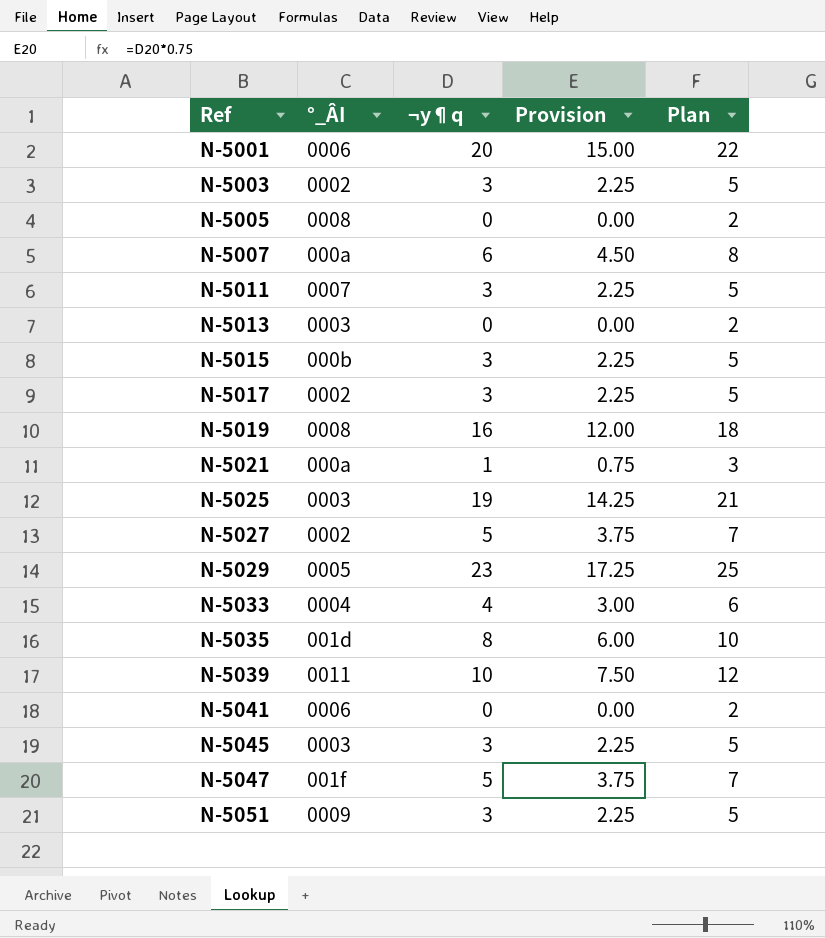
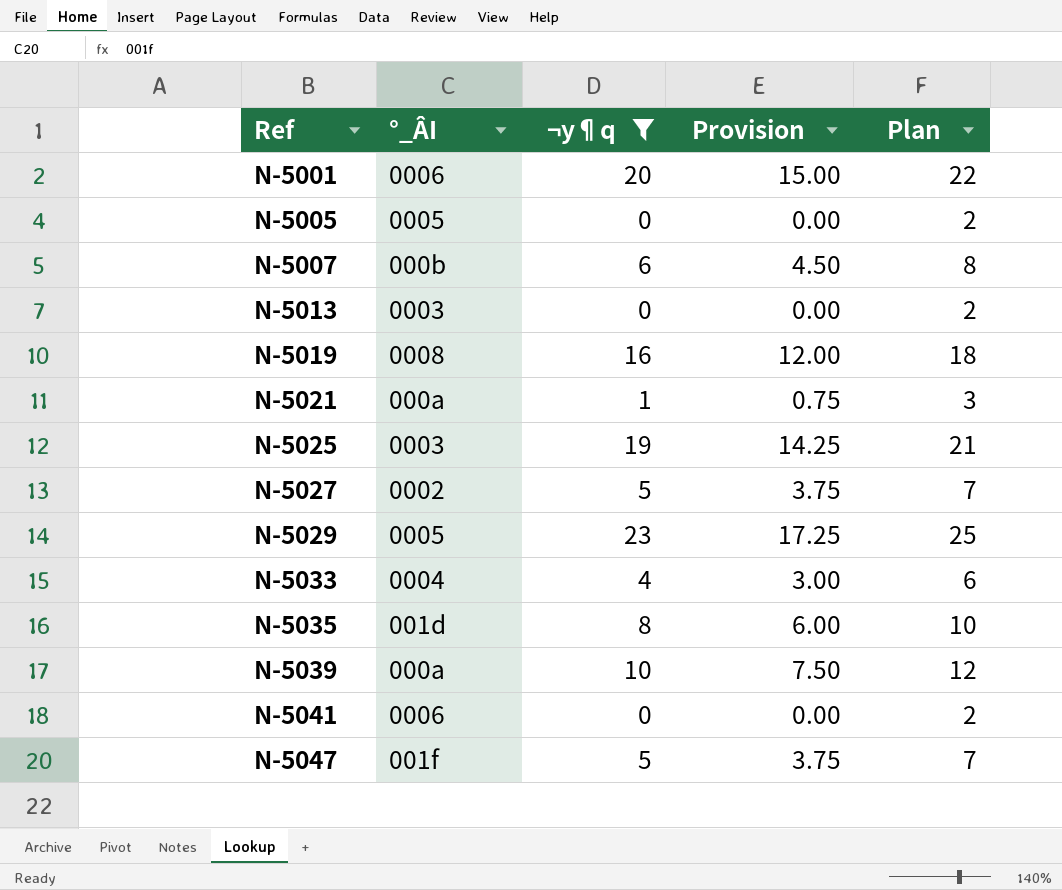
filter: none -> ¬y¶q != 3
N-5005 | °_ÂI: 0008 -> 0005
N-5007 | °_ÂI: 000a -> 000b
N-5039 | °_ÂI: 0011 -> 000a

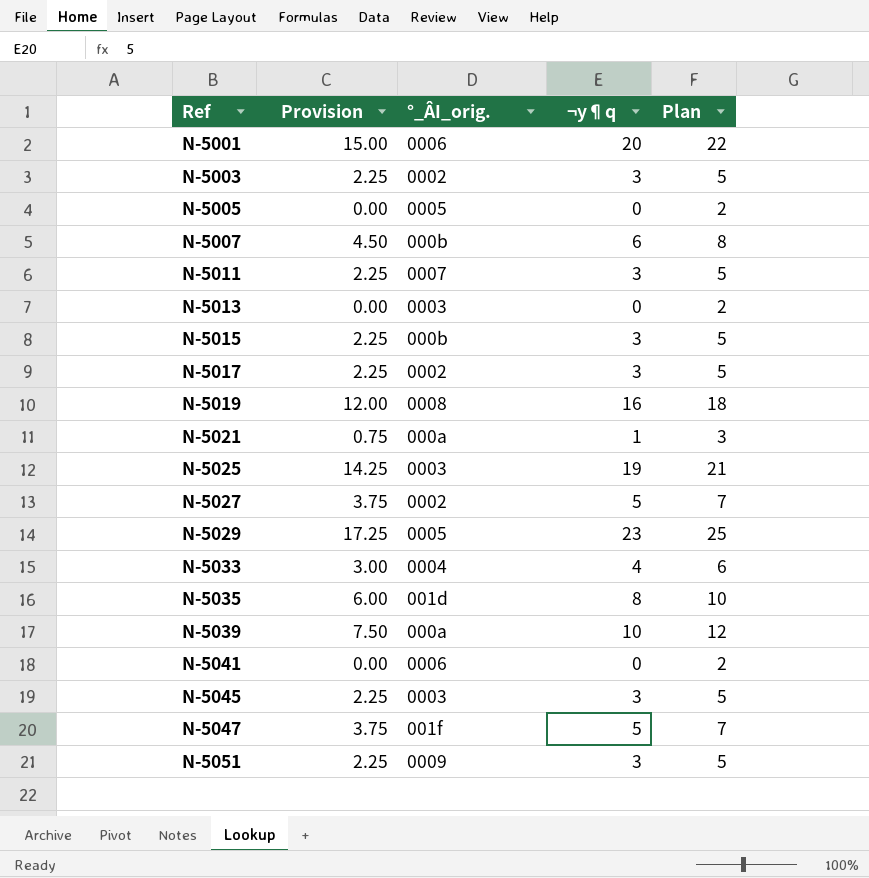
filter: ¬y¶q != 3 -> none
column Provision | position: 4 -> 2
column name: °_ÂI -> °_ÂI_orig.

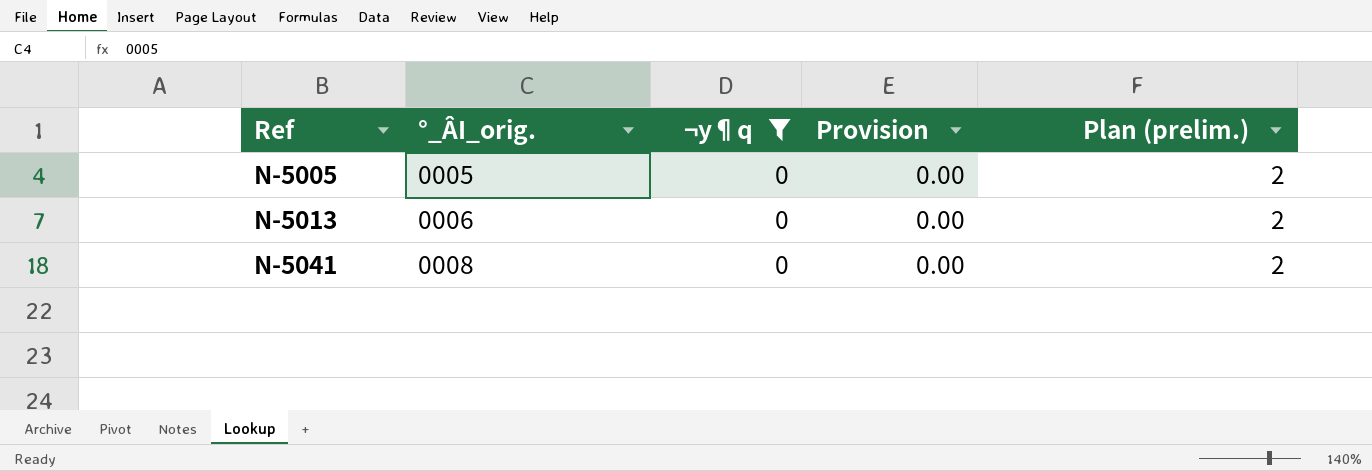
filter: none -> ¬y¶q = 0
column Provision | position: 2 -> 4
column name: Plan -> Plan (prelim.)
N-5013 | °_ÂI_orig.: 0003 -> 0006
N-5041 | °_ÂI_orig.: 0006 -> 0008

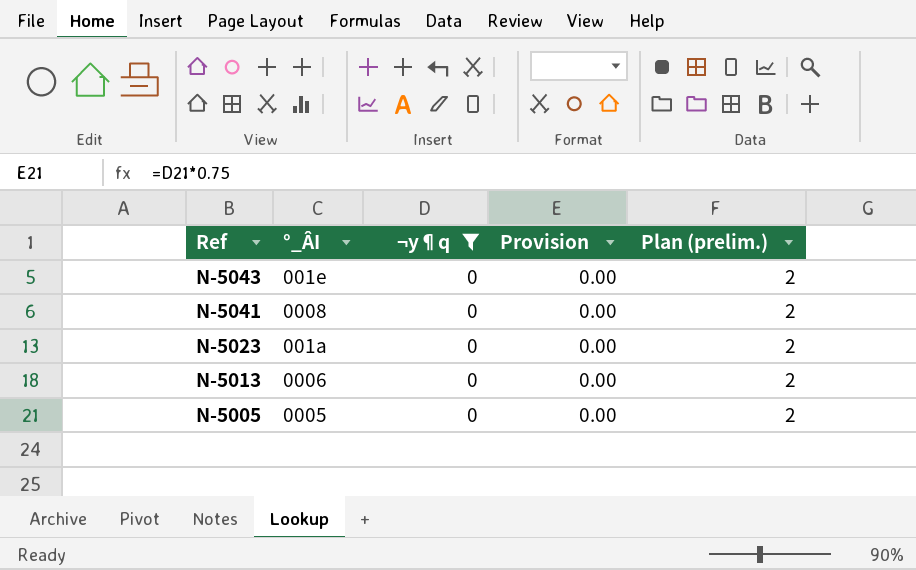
row order: Ref ascending -> Ref descending
column name: °_ÂI_orig. -> °_ÂI
row N-5043: none -> 001e | 0 | 0.00 | 2
row N-5023: none -> 001a | 0 | 0.00 | 2

